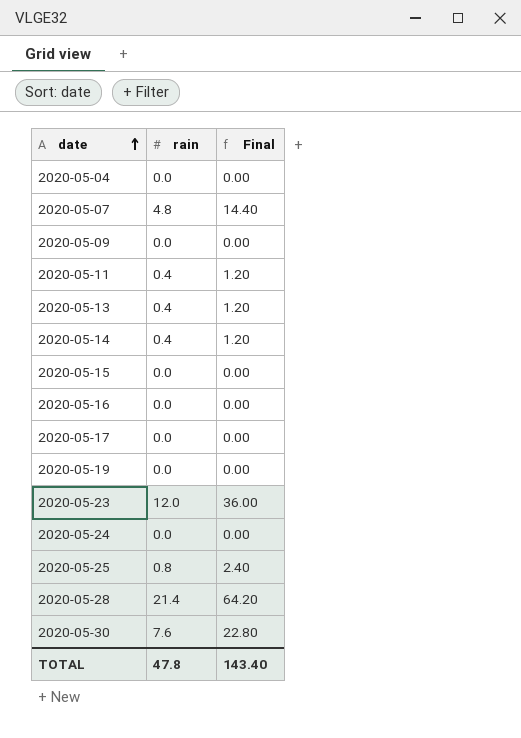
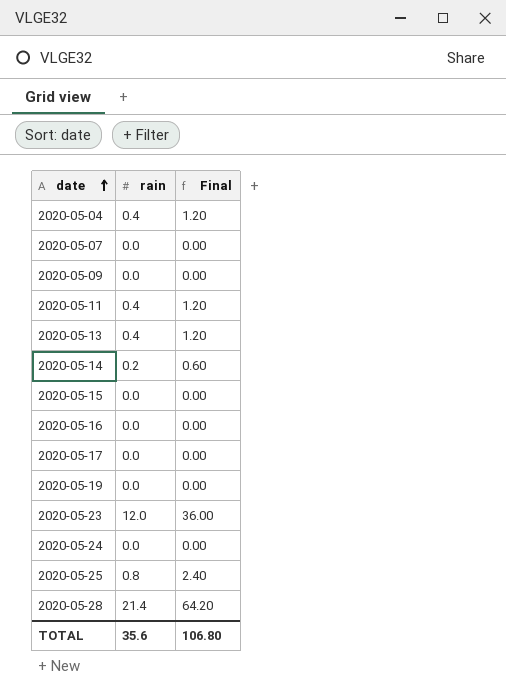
row 2020-05-30: 7.6 | 22.80 -> none
2020-05-04 | rain: 0.0 -> 0.4
2020-05-04 | Final: 0.00 -> 1.20
2020-05-07 | rain: 4.8 -> 0.0
2020-05-07 | Final: 14.40 -> 0.00
2020-05-14 | rain: 0.4 -> 0.2
2020-05-14 | Final: 1.20 -> 0.60
TOTAL | rain: 47.8 -> 35.6
TOTAL | Final: 143.40 -> 106.80

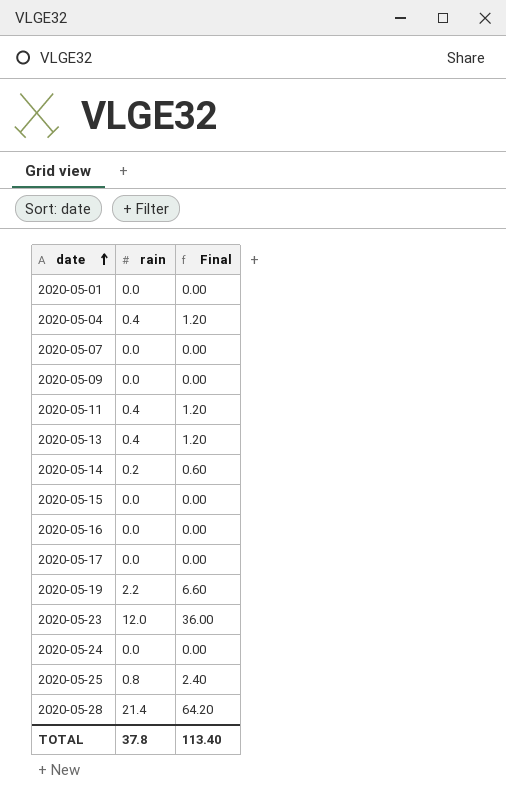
row 2020-05-01: none -> 0.0 | 0.00
2020-05-19 | rain: 0.0 -> 2.2
2020-05-19 | Final: 0.00 -> 6.60
TOTAL | rain: 35.6 -> 37.8
TOTAL | Final: 106.80 -> 113.40

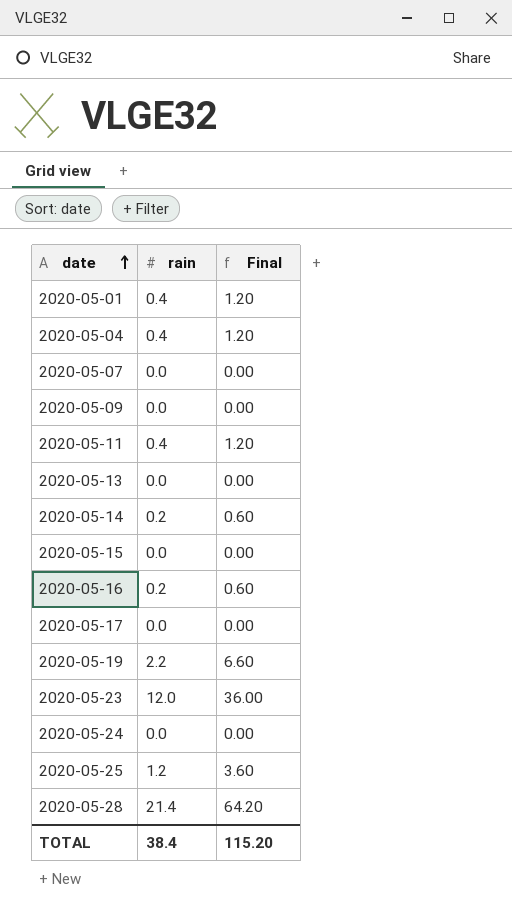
2020-05-01 | rain: 0.0 -> 0.4
2020-05-01 | Final: 0.00 -> 1.20
2020-05-13 | rain: 0.4 -> 0.0
2020-05-13 | Final: 1.20 -> 0.00
2020-05-16 | rain: 0.0 -> 0.2
2020-05-16 | Final: 0.00 -> 0.60
2020-05-25 | rain: 0.8 -> 1.2
2020-05-25 | Final: 2.40 -> 3.60
TOTAL | rain: 37.8 -> 38.4
TOTAL | Final: 113.40 -> 115.20

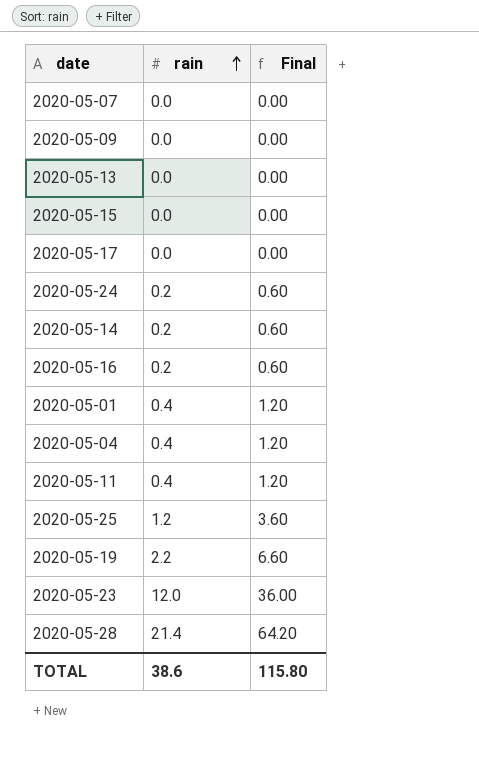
row order: date ascending -> rain ascending
2020-05-24 | rain: 0.0 -> 0.2
2020-05-24 | Final: 0.00 -> 0.60
TOTAL | rain: 38.4 -> 38.6
TOTAL | Final: 115.20 -> 115.80

